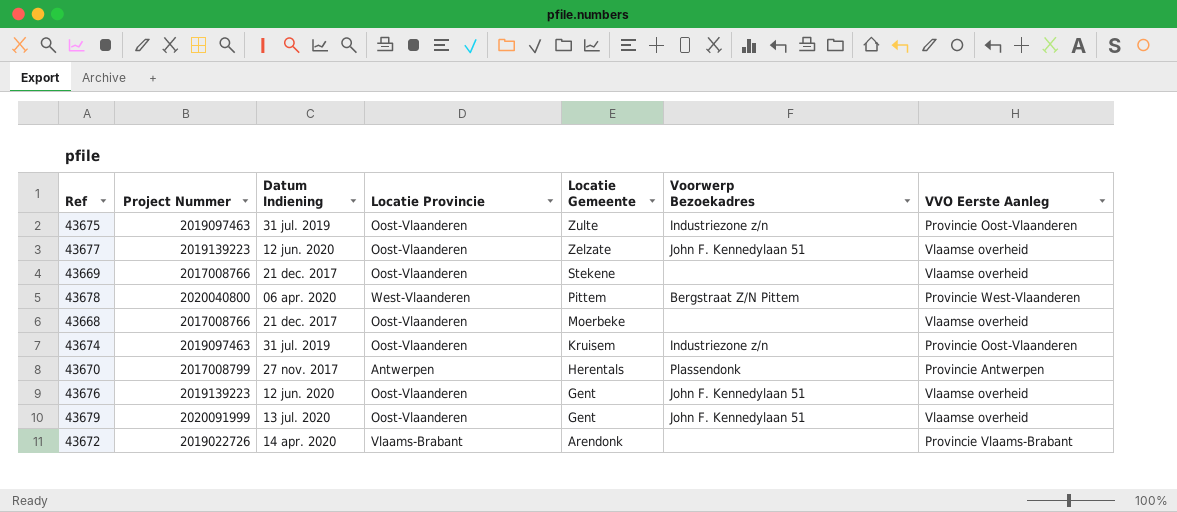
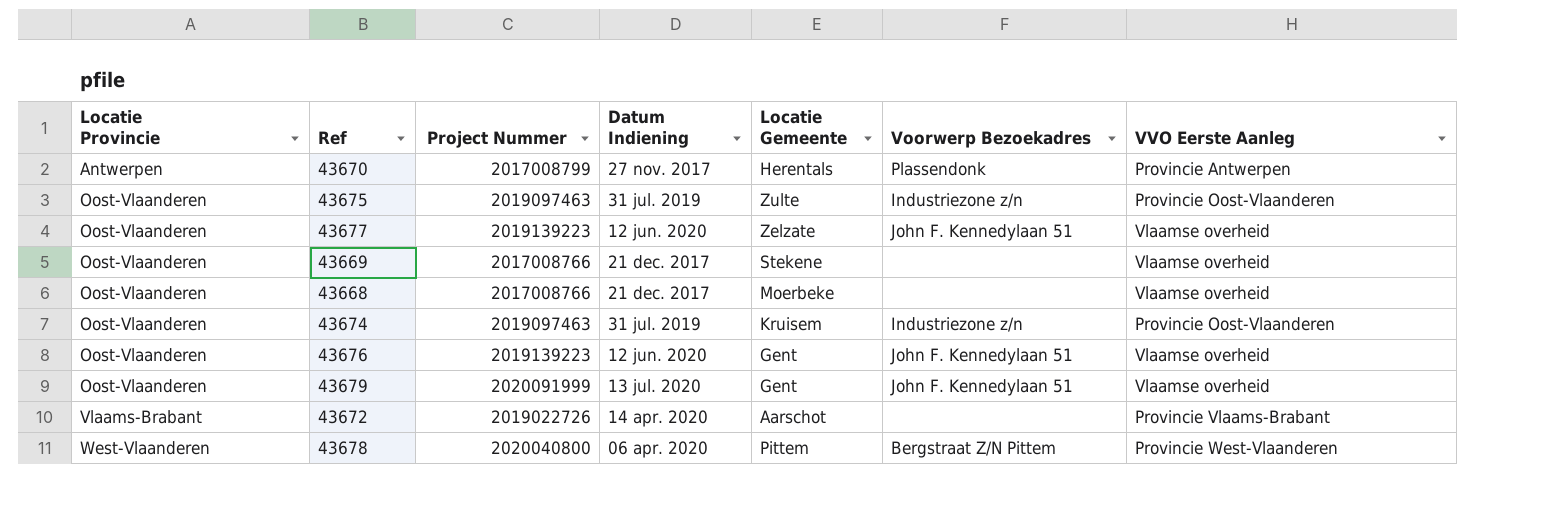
row order: Locatie Gemeente descending -> Locatie Provincie ascending
column Locatie Provincie | position: 4 -> 1
43672 | Locatie Gemeente: Arendonk -> Aarschot

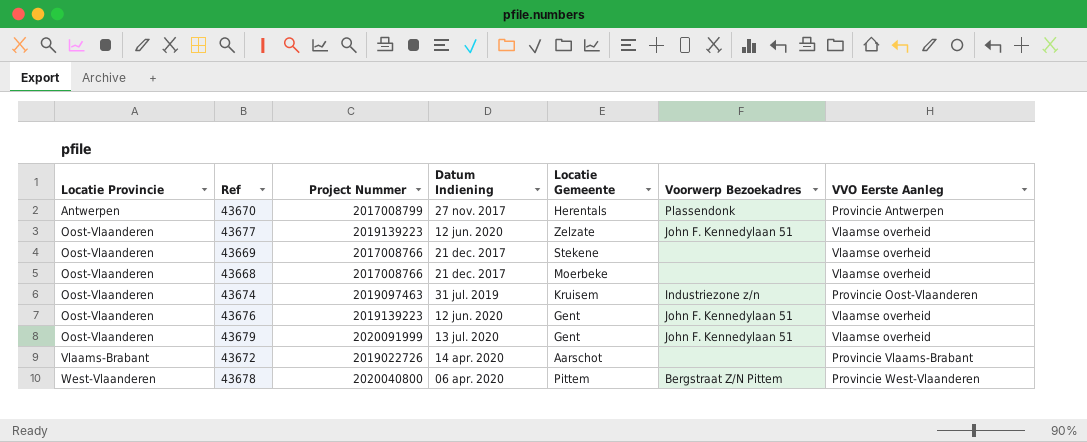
row 43675: Oost-Vlaanderen | 2019097463 | 31 jul. 2019 | Zulte | Industriezone z/n | Provincie Oost-Vlaanderen -> none

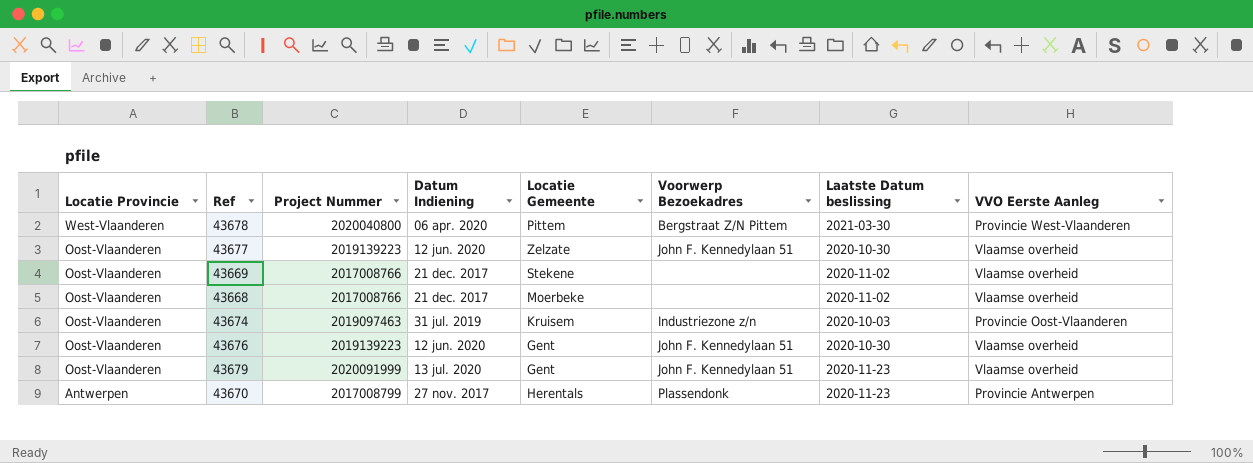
row order: Locatie Provincie ascending -> Locatie Provincie descending
column Laatste Datum beslissing | position: none -> 7
row 43672: Vlaams-Brabant | 2019022726 | 14 apr. 2020 | Aarschot | none | Provincie Vlaams-Brabant -> none

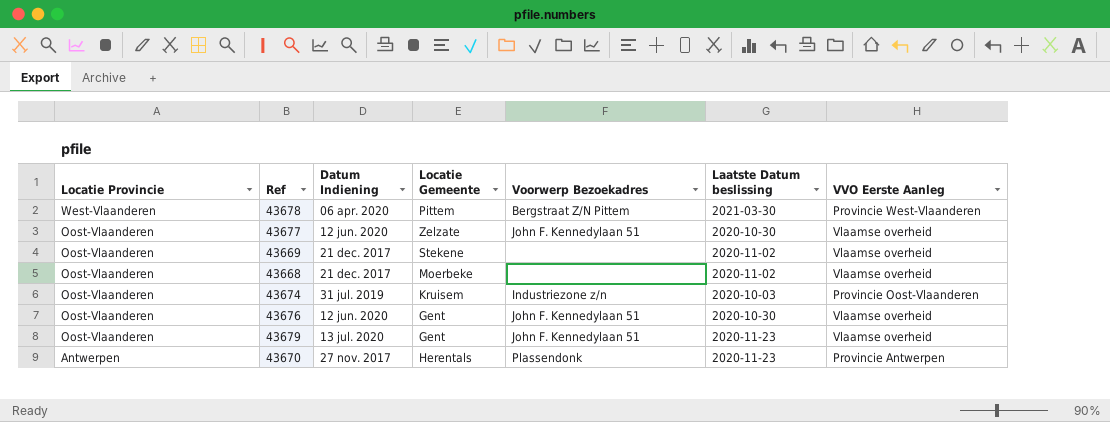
column Project Nummer | position: 3 -> none

